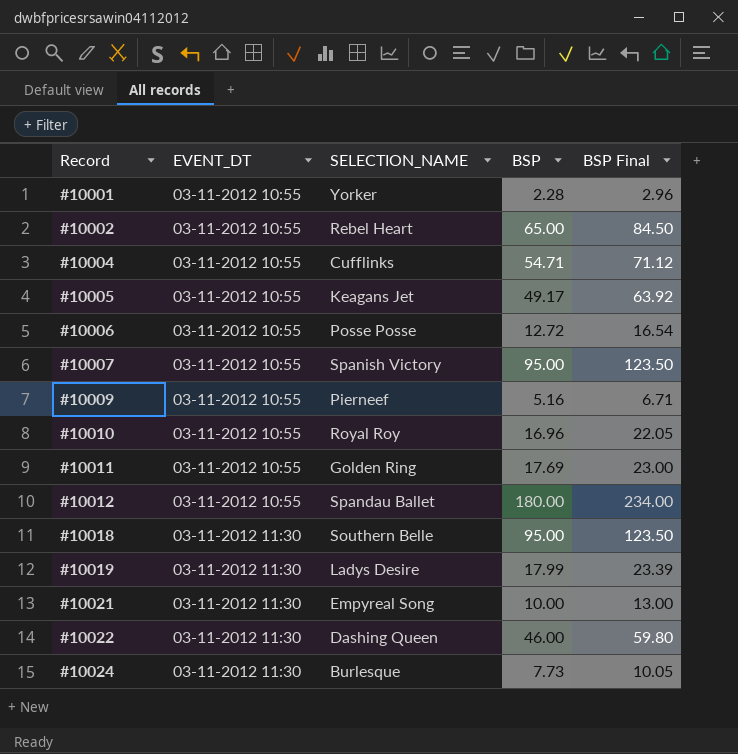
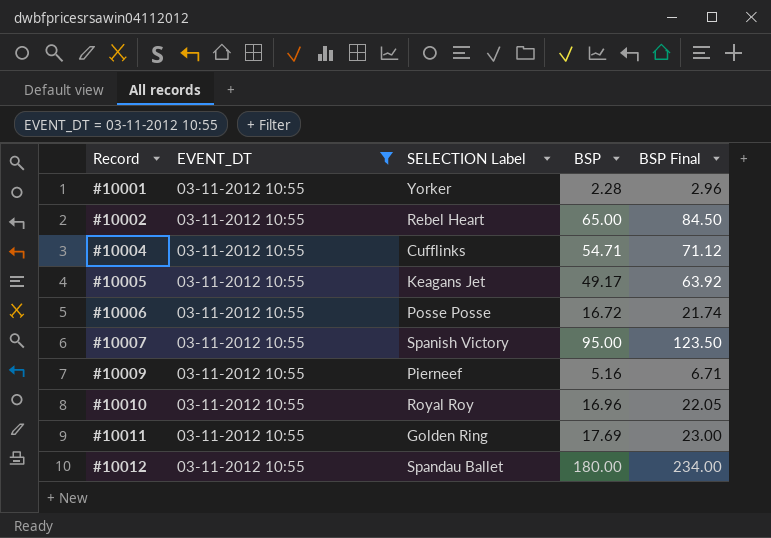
filter: none -> EVENT_DT = 03-11-2012 10:55
column name: SELECTION_NAME -> SELECTION Label
#10006 | BSP: 12.72 -> 16.72
#10006 | BSP Final: 16.54 -> 21.74

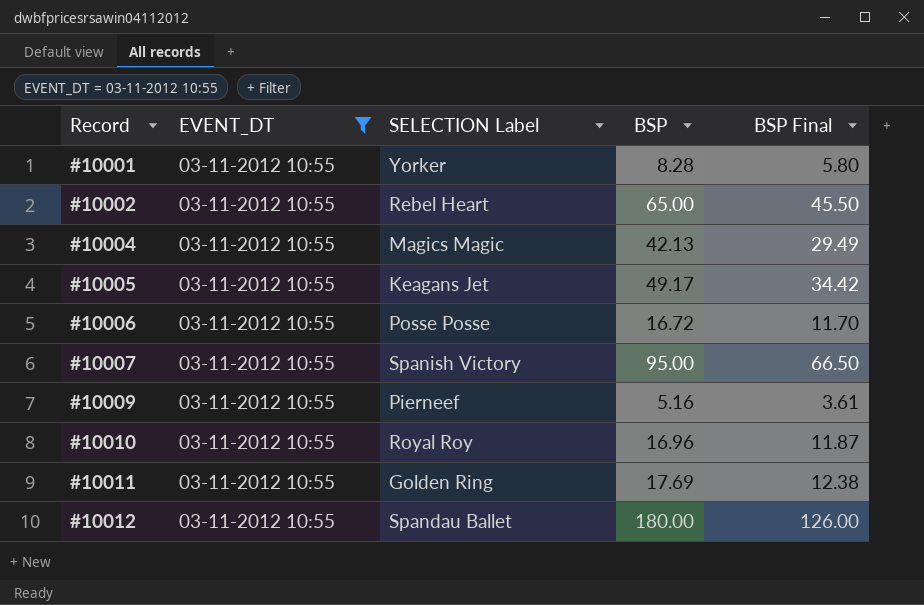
column BSP Final | formula: [BSP] * 1.3 -> [BSP] * 0.7
#10001 | BSP: 2.28 -> 8.28
#10004 | SELECTION Label: Cufflinks -> Magics Magic
#10004 | BSP: 54.71 -> 42.13

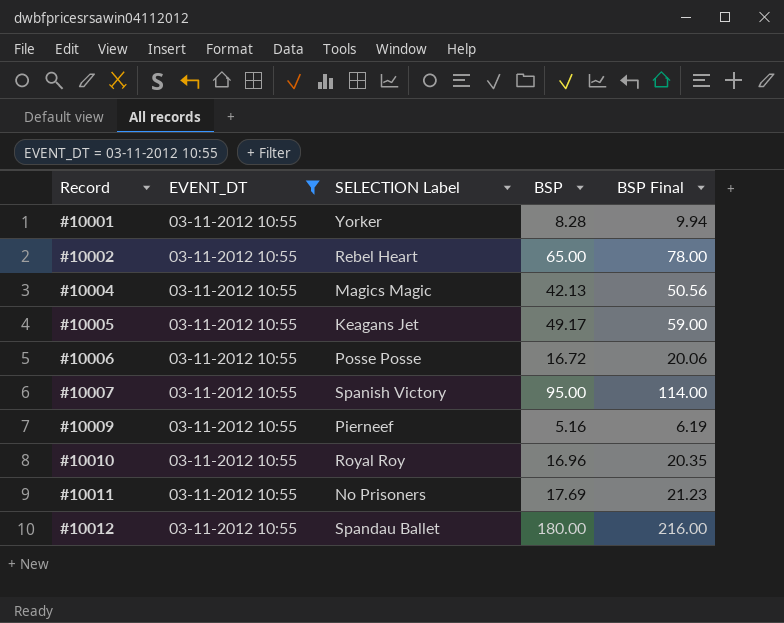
column BSP Final | formula: [BSP] * 0.7 -> [BSP] * 1.2
#10011 | SELECTION Label: Golden Ring -> No Prisoners

